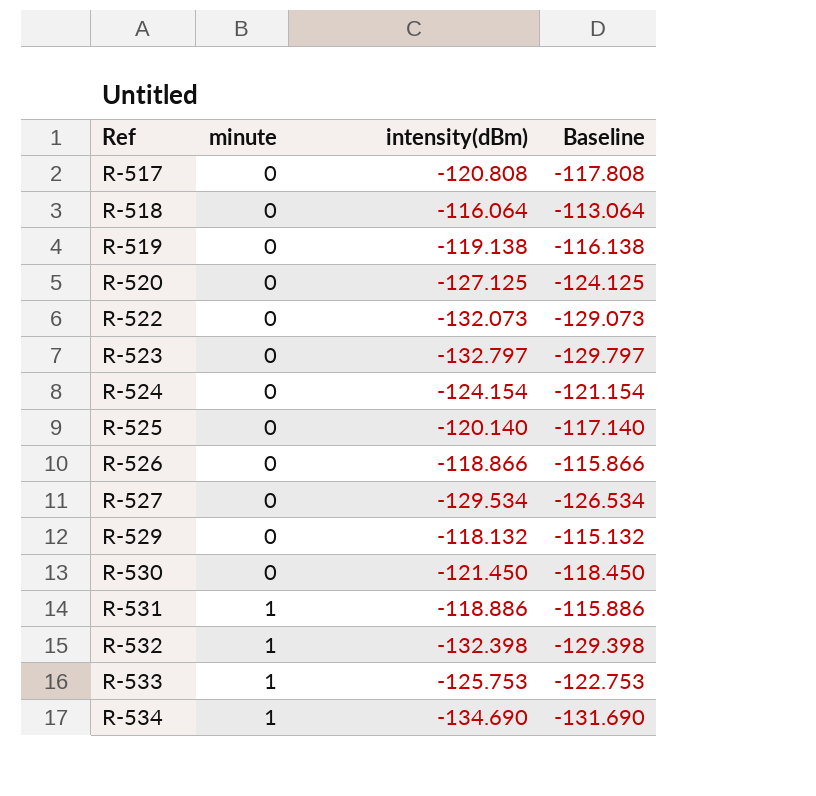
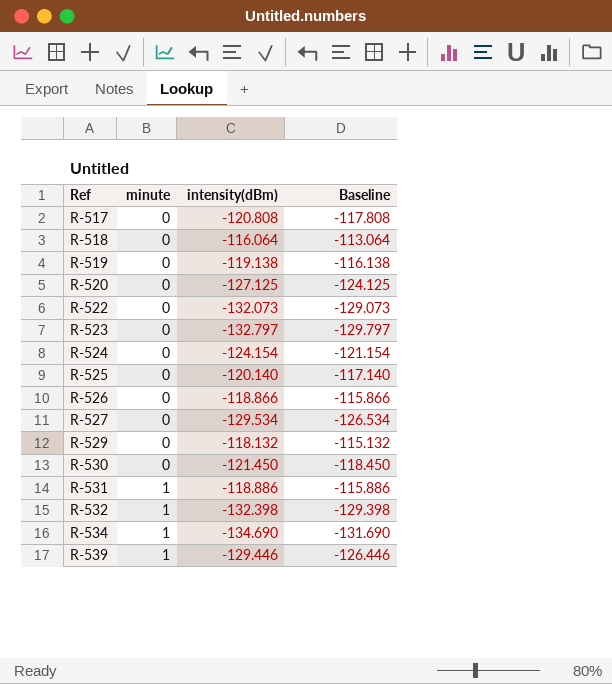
row R-533: 1 | -125.753 | -122.753 -> none
row R-539: none -> 1 | -129.446 | -126.446

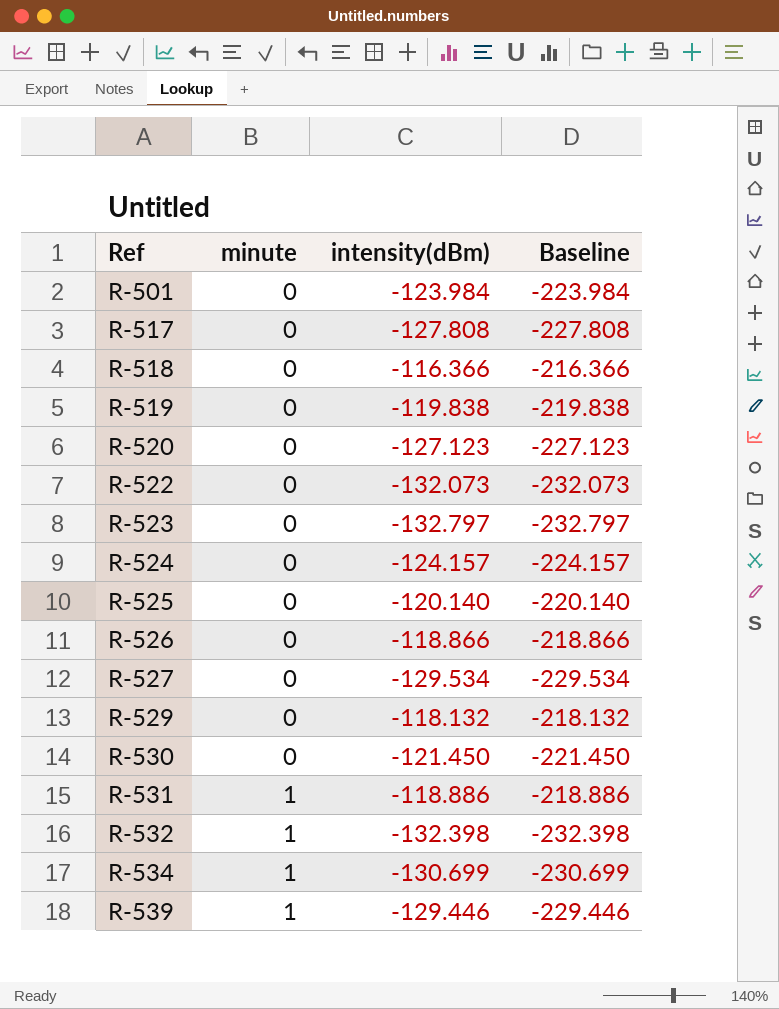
column Baseline | formula: [intensity(dBm)] + 3 -> [intensity(dBm)] - 100
row R-501: none -> 0 | -123.984 | -223.984
R-517 | intensity(dBm): -120.808 -> -127.808
R-518 | intensity(dBm): -116.064 -> -116.366
R-519 | intensity(dBm): -119.138 -> -119.838
R-520 | intensity(dBm): -127.125 -> -127.123
R-524 | intensity(dBm): -124.154 -> -124.157
R-534 | intensity(dBm): -134.690 -> -130.699

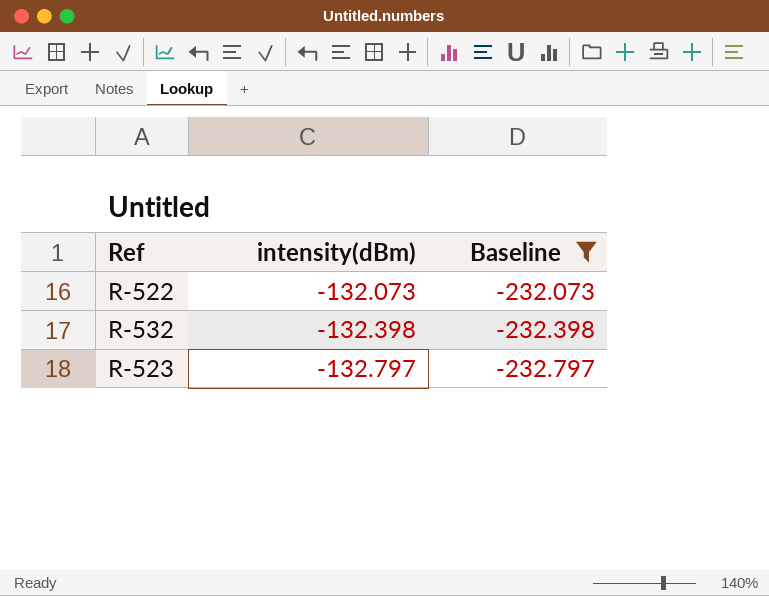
filter: none -> Baseline <= -232.073
row order: Ref ascending -> intensity(dBm) descending
column minute | position: 2 -> none

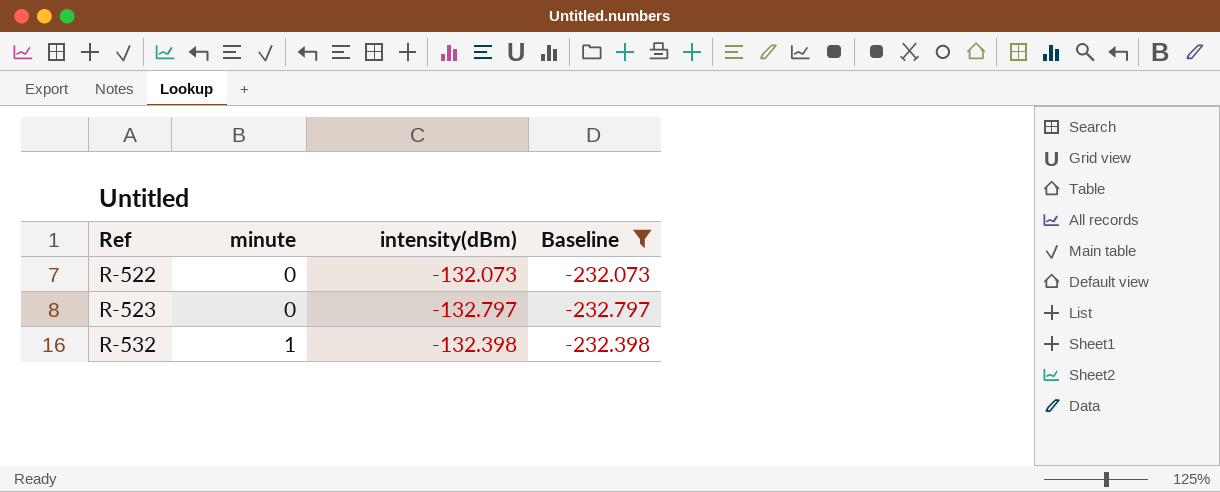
row order: intensity(dBm) descending -> Ref ascending
column minute | position: none -> 2

